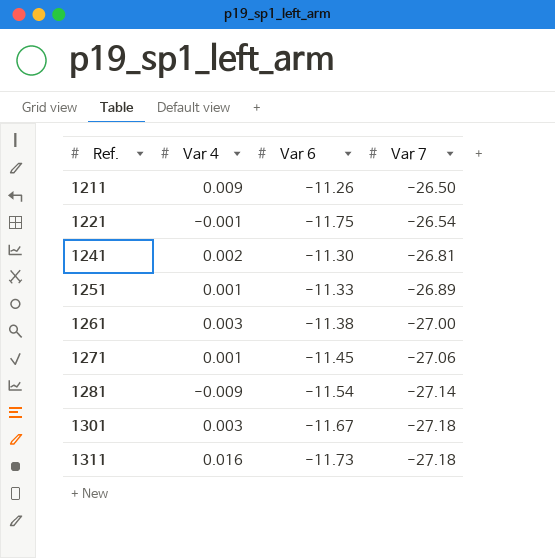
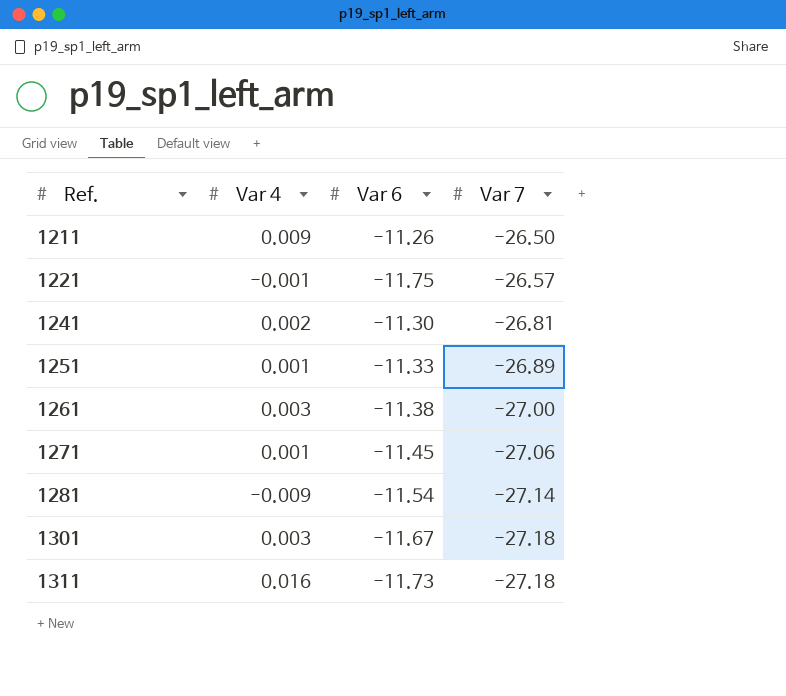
1221 | Var 7: -26.54 -> -26.57

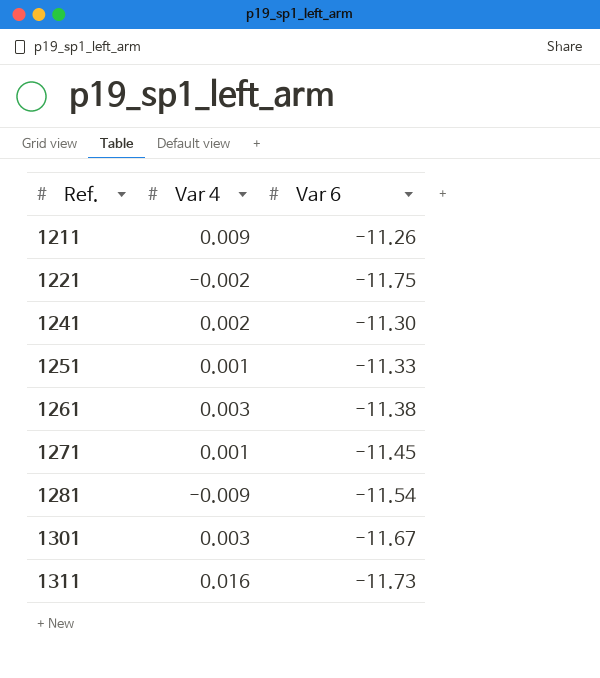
column Var 7 | position: 4 -> none
1221 | Var 4: -0.001 -> -0.002

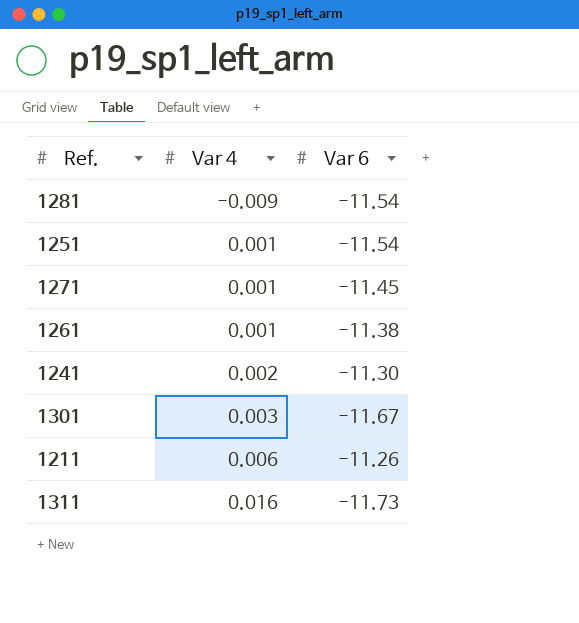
row order: Ref. ascending -> Var 4 ascending
row 1221: -0.002 | -11.75 -> none
1251 | Var 6: -11.33 -> -11.54
1261 | Var 4: 0.003 -> 0.001
1211 | Var 4: 0.009 -> 0.006

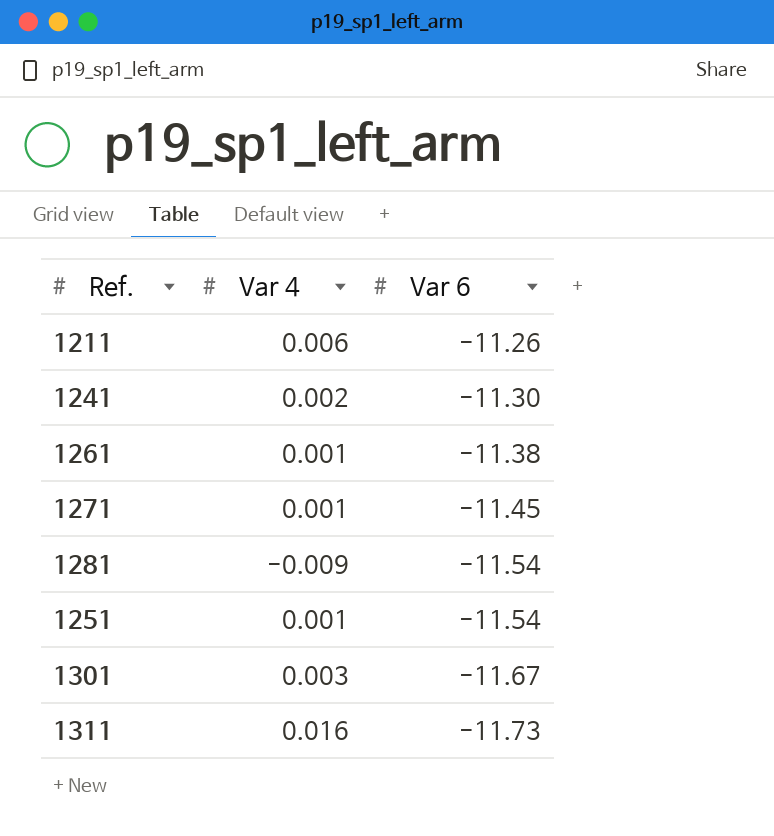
row order: Var 4 ascending -> Var 6 descending

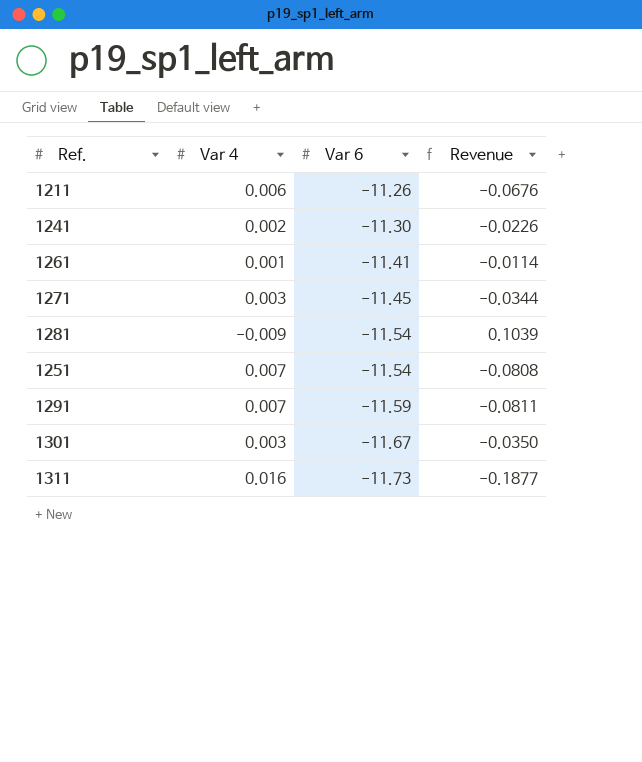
column Revenue | formula: none -> [Var 4] * [Var 6]
1261 | Var 6: -11.38 -> -11.41
1271 | Var 4: 0.001 -> 0.003
1251 | Var 4: 0.001 -> 0.007
row 1291: none -> 0.007 | -11.59 | -0.0811

